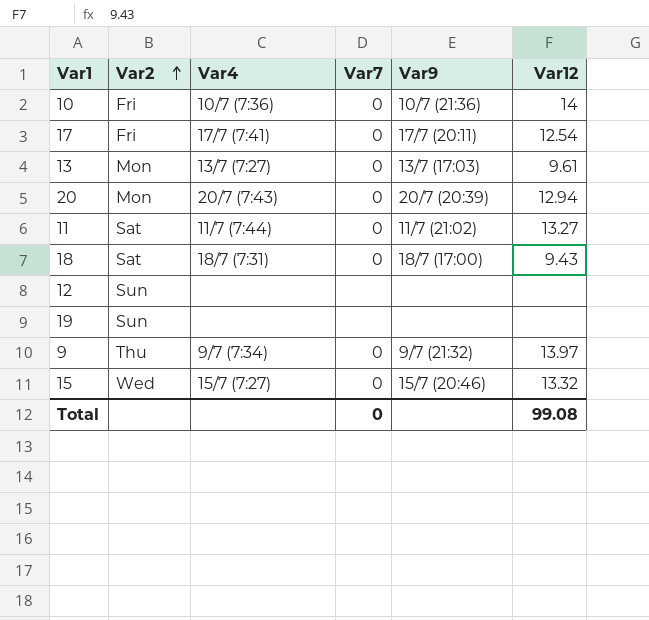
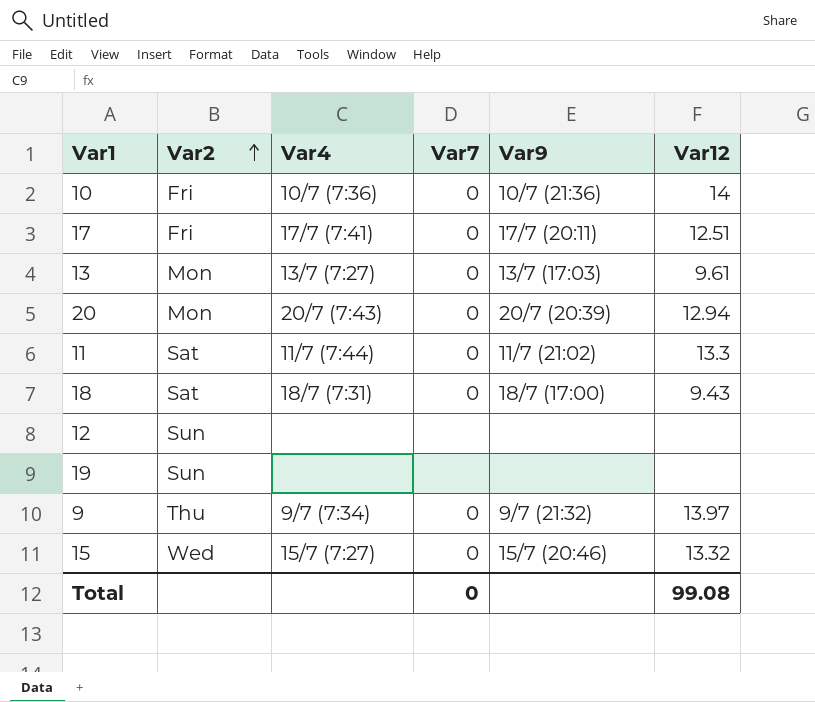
17 | Var12: 12.54 -> 12.51
11 | Var12: 13.27 -> 13.3

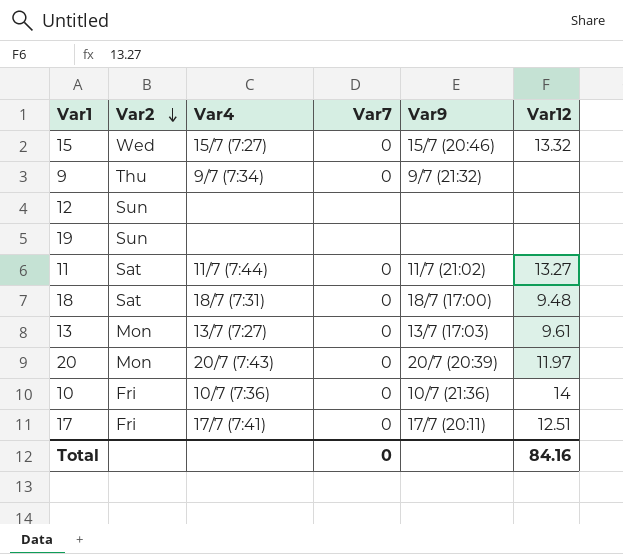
row order: Var2 ascending -> Var2 descending
9 | Var12: 13.97 -> none
11 | Var12: 13.3 -> 13.27
18 | Var12: 9.43 -> 9.48
20 | Var12: 12.94 -> 11.97
Total | Var12: 99.08 -> 84.16

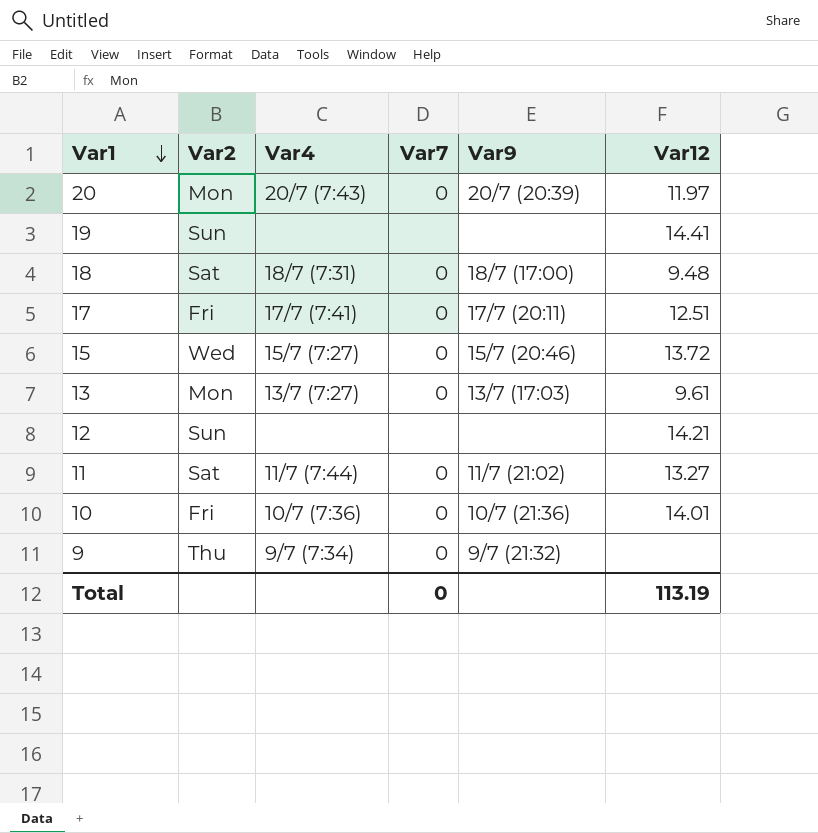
row order: Var2 descending -> Var1 descending
19 | Var12: none -> 14.41
15 | Var12: 13.32 -> 13.72
12 | Var12: none -> 14.21
10 | Var12: 14 -> 14.01
Total | Var12: 84.16 -> 113.19

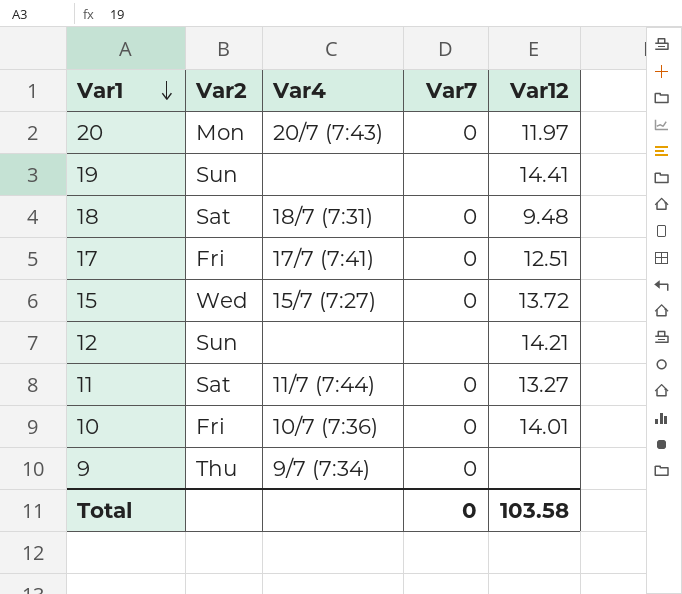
column Var9 | position: 5 -> none
row 13: Mon | 13/7 (7:27) | 0 | 13/7 (17:03) | 9.61 -> none
Total | Var12: 113.19 -> 103.58

